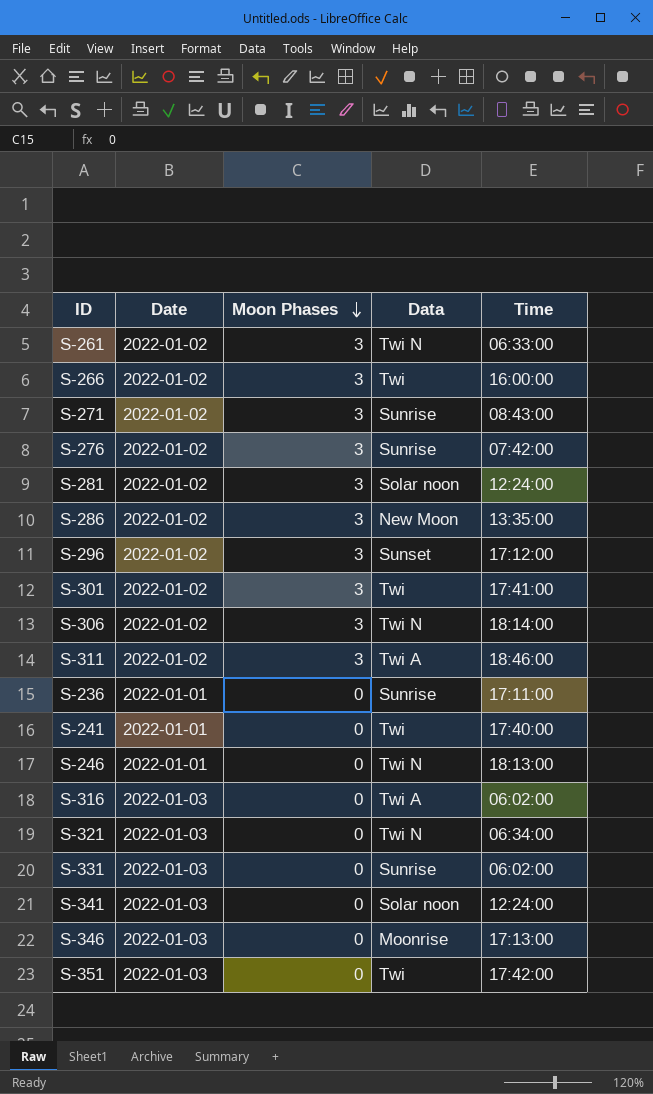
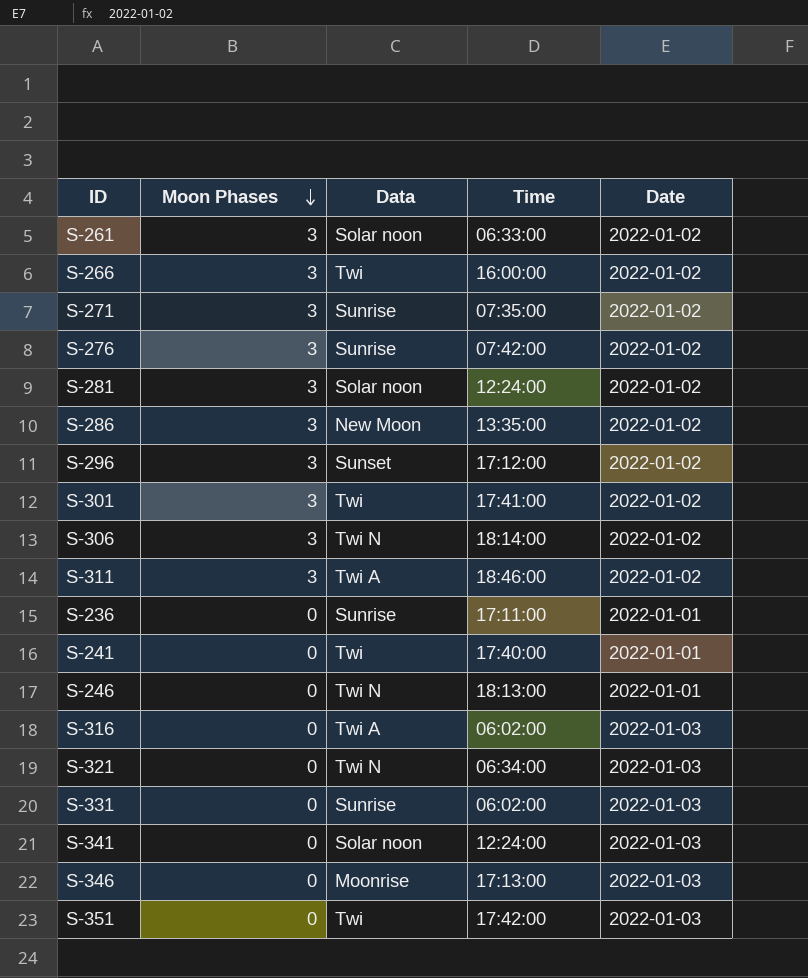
column Date | position: 2 -> 5
S-261 | Data: Twi N -> Solar noon
S-271 | Time: 08:43:00 -> 07:35:00

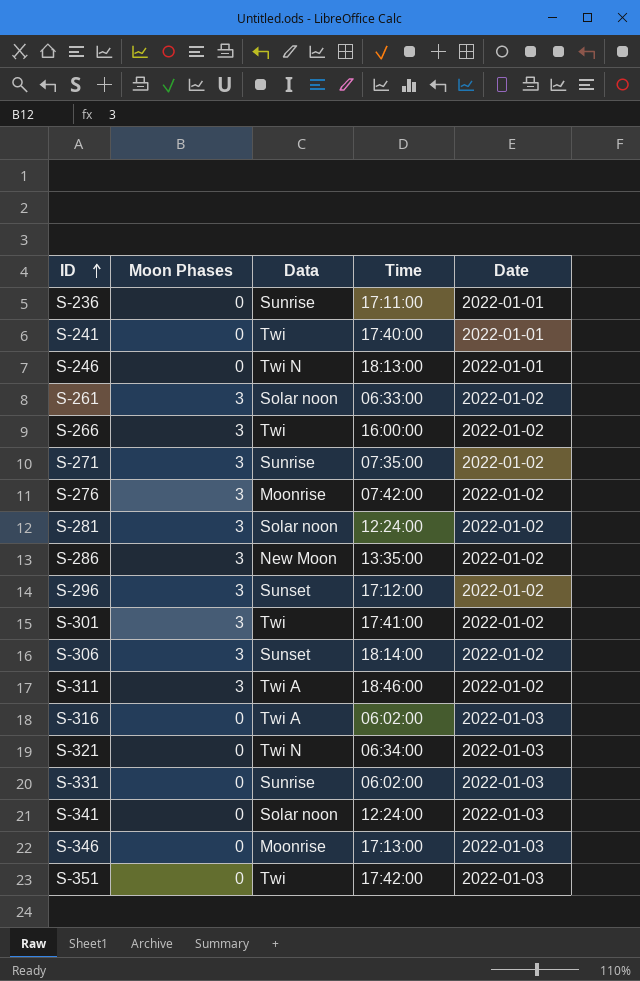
row order: Moon Phases descending -> ID ascending
S-276 | Data: Sunrise -> Moonrise
S-306 | Data: Twi N -> Sunset

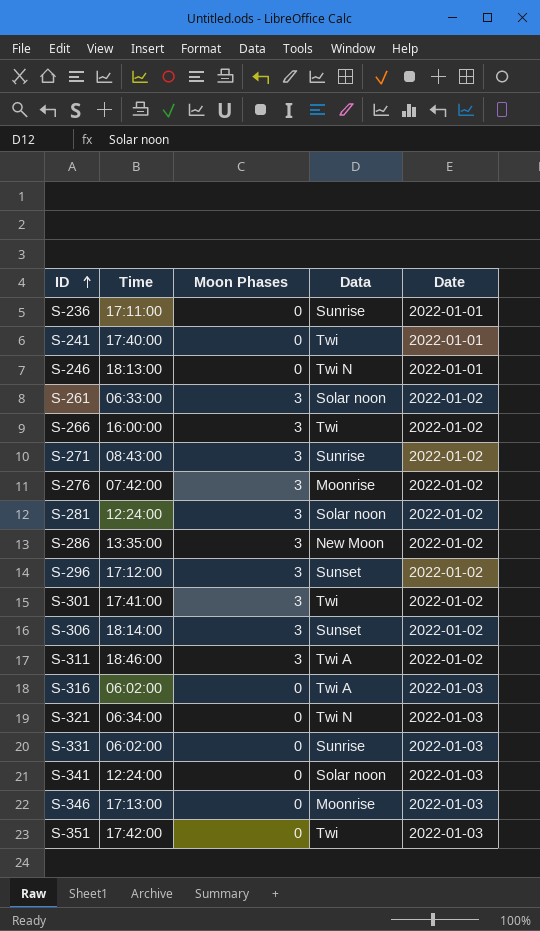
column Time | position: 4 -> 2
S-271 | Time: 07:35:00 -> 08:43:00

